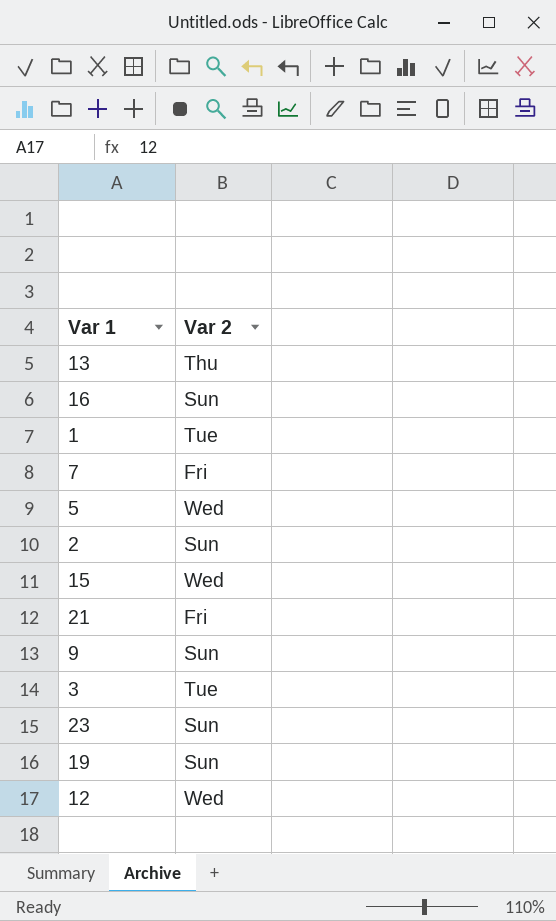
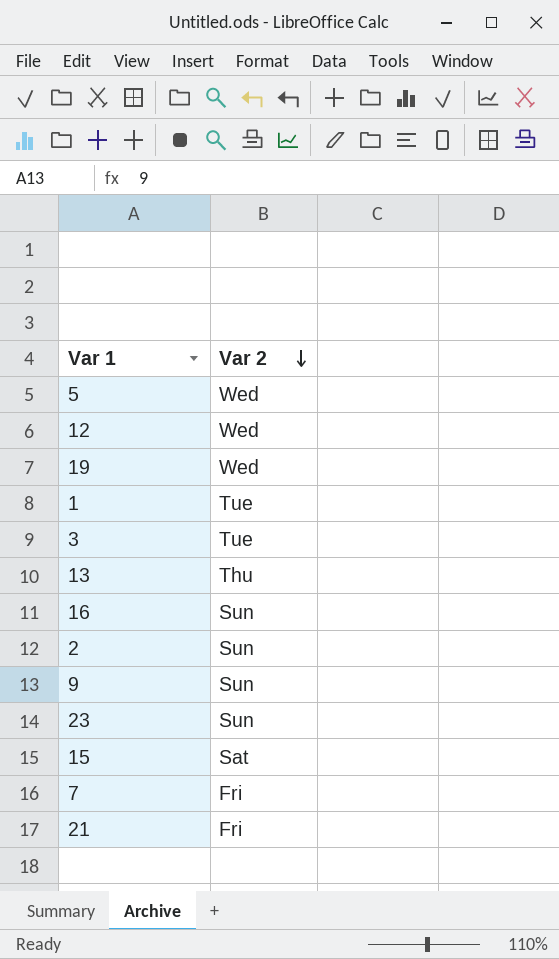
row order: none -> Var 2 descending
19 | Var 2: Sun -> Wed
15 | Var 2: Wed -> Sat

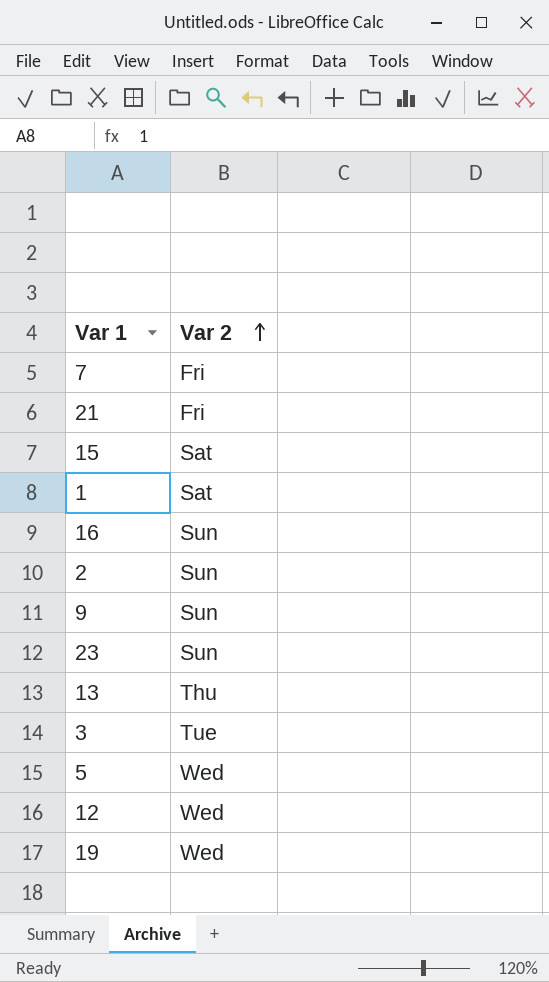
row order: Var 2 descending -> Var 2 ascending
1 | Var 2: Tue -> Sat

